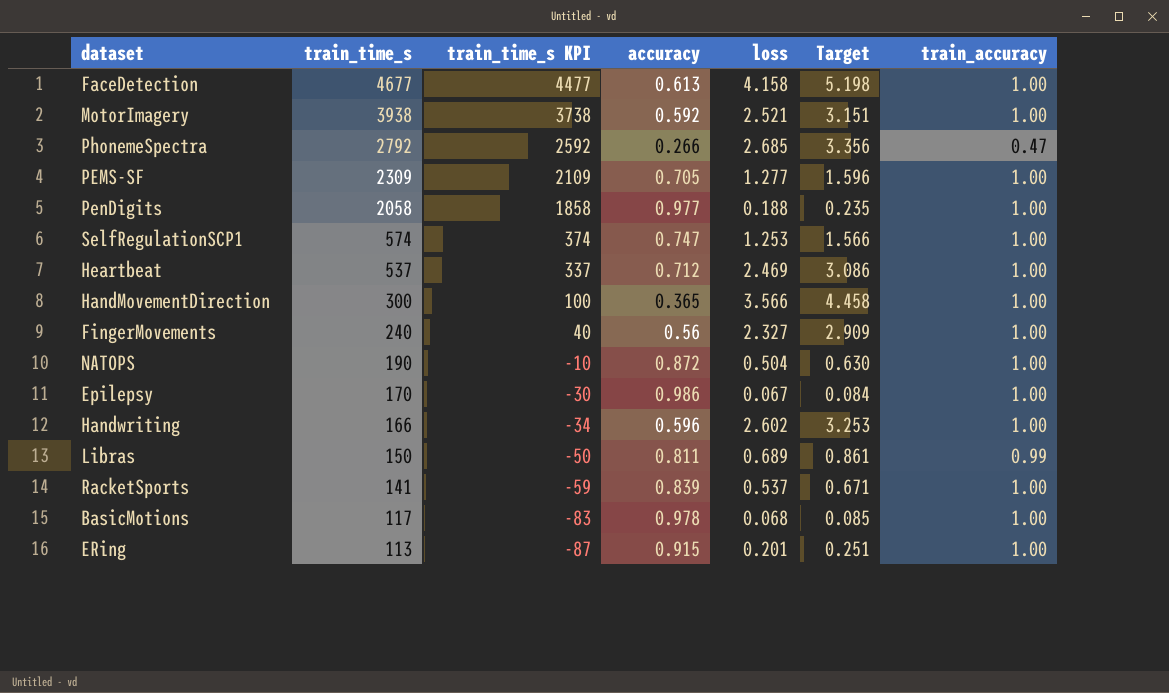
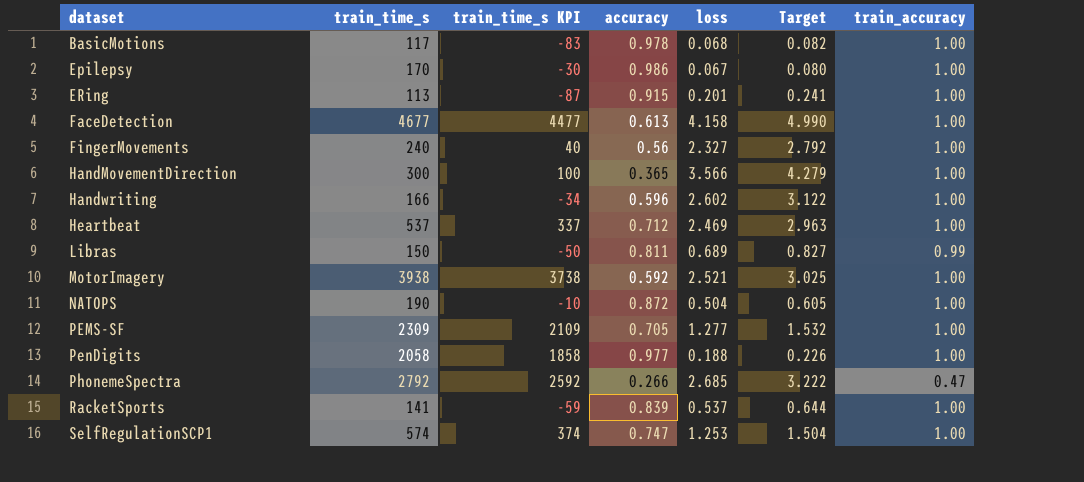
row order: train_time_s descending -> dataset ascending
column Target | formula: [loss] * 1.25 -> [loss] * 1.2

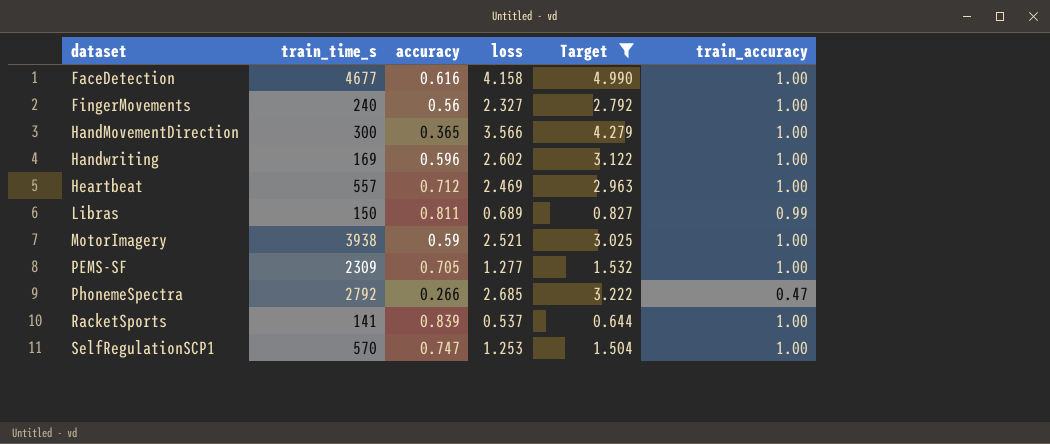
filter: none -> Target >= 0.644
column train_time_s KPI | formula: [train_time_s] - 200 -> none
FaceDetection | accuracy: 0.613 -> 0.616
Handwriting | train_time_s: 166 -> 169
Heartbeat | train_time_s: 537 -> 557
MotorImagery | accuracy: 0.592 -> 0.59
SelfRegulationSCP1 | train_time_s: 574 -> 570

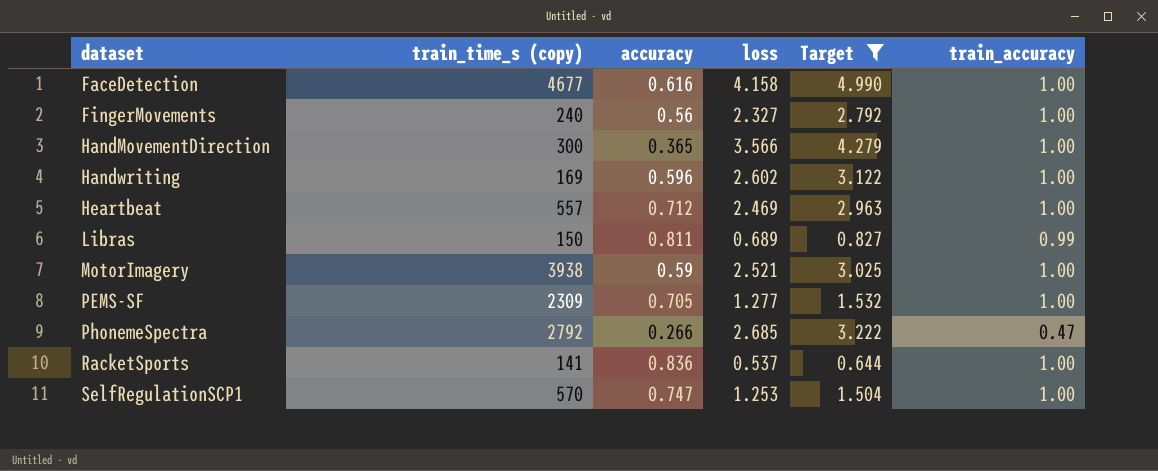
column name: train_time_s -> train_time_s (copy)
RacketSports | accuracy: 0.839 -> 0.836

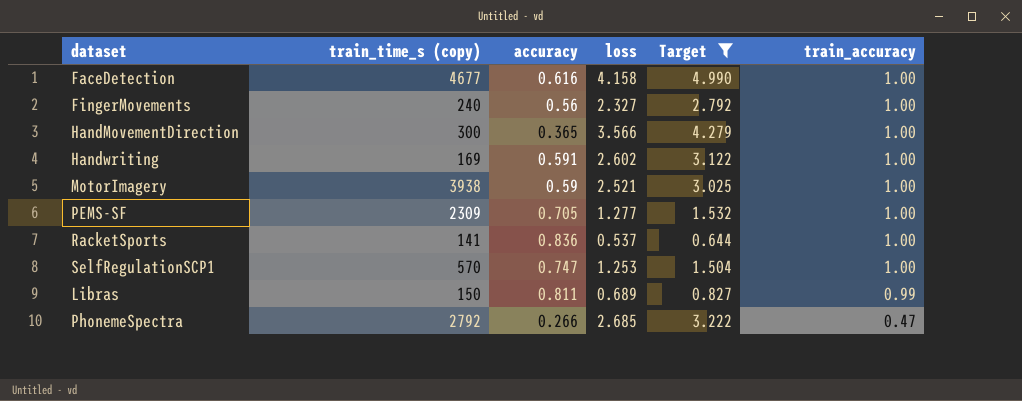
row order: dataset ascending -> train_accuracy descending
row Heartbeat: 557 | 0.712 | 2.469 | 2.963 | 1.00 -> none
Handwriting | accuracy: 0.596 -> 0.591

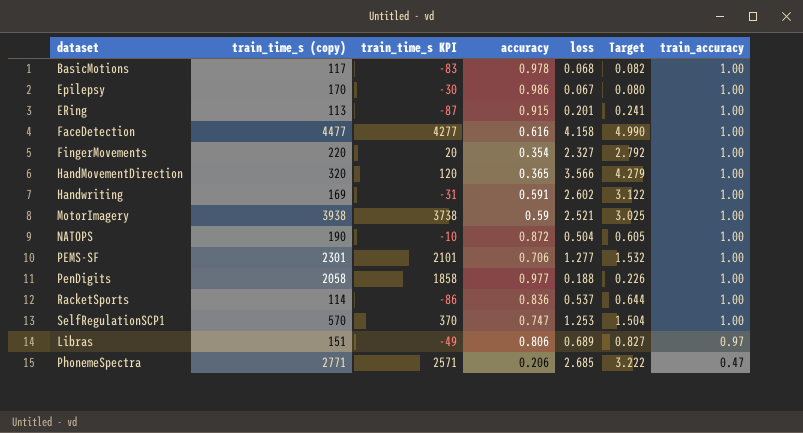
filter: Target >= 0.644 -> none
column train_time_s KPI | formula: none -> [train_time_s (copy)] - 200
FaceDetection | train_time_s (copy): 4677 -> 4477
FingerMovements | train_time_s (copy): 240 -> 220
FingerMovements | accuracy: 0.56 -> 0.354
HandMovementDirection | train_time_s (copy): 300 -> 320
PEMS-SF | train_time_s (copy): 2309 -> 2301
PEMS-SF | accuracy: 0.705 -> 0.706
RacketSports | train_time_s (copy): 141 -> 114
Libras | train_time_s (copy): 150 -> 151
Libras | accuracy: 0.811 -> 0.806
Libras | train_accuracy: 0.99 -> 0.97
PhonemeSpectra | train_time_s (copy): 2792 -> 2771
PhonemeSpectra | accuracy: 0.266 -> 0.206

